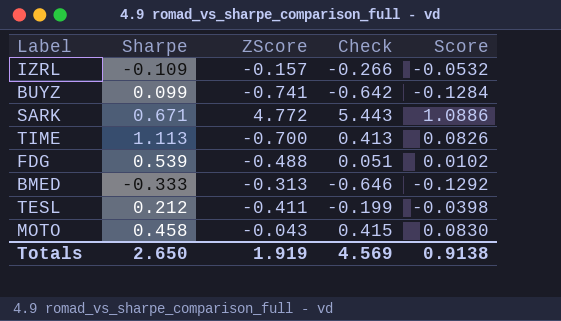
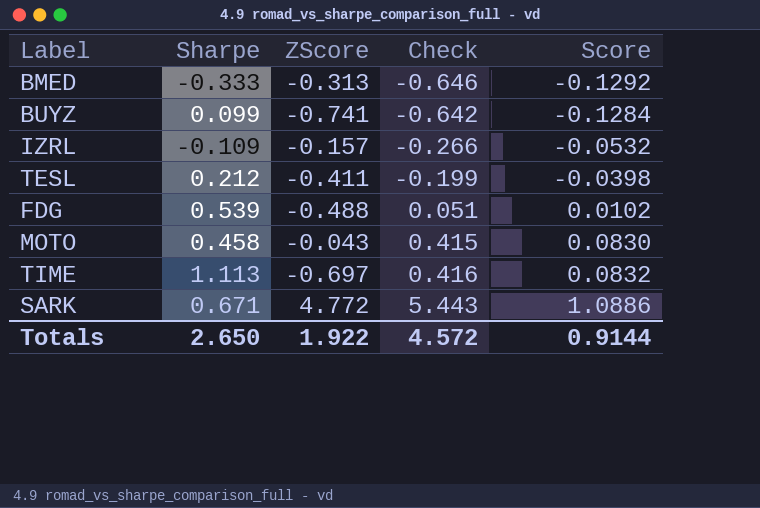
row order: none -> Check ascending
TIME | ZScore: -0.700 -> -0.697
TIME | Check: 0.413 -> 0.416
TIME | Score: 0.0826 -> 0.0832
Totals | ZScore: 1.919 -> 1.922
Totals | Check: 4.569 -> 4.572
Totals | Score: 0.9138 -> 0.9144

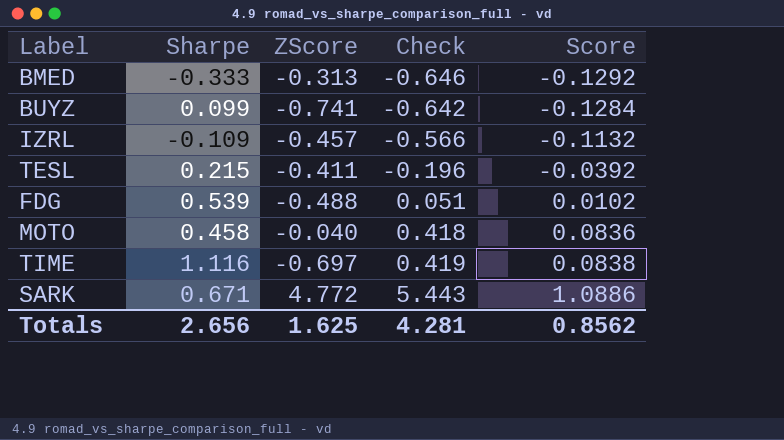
IZRL | ZScore: -0.157 -> -0.457
IZRL | Check: -0.266 -> -0.566
IZRL | Score: -0.0532 -> -0.1132
TESL | Sharpe: 0.212 -> 0.215
TESL | Check: -0.199 -> -0.196
TESL | Score: -0.0398 -> -0.0392
MOTO | ZScore: -0.043 -> -0.040
MOTO | Check: 0.415 -> 0.418
MOTO | Score: 0.0830 -> 0.0836
TIME | Sharpe: 1.113 -> 1.116
TIME | Check: 0.416 -> 0.419
TIME | Score: 0.0832 -> 0.0838
Totals | Sharpe: 2.650 -> 2.656
Totals | ZScore: 1.922 -> 1.625
Totals | Check: 4.572 -> 4.281
Totals | Score: 0.9144 -> 0.8562

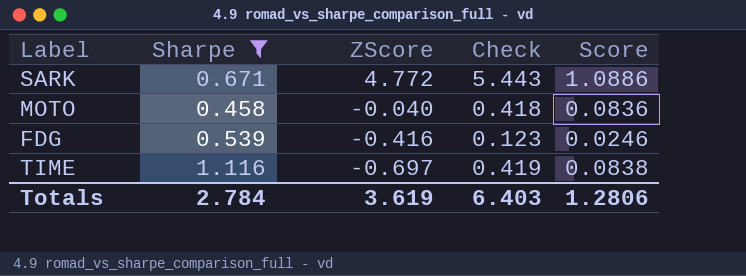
filter: none -> Sharpe >= 0.458
row order: Check ascending -> ZScore descending
FDG | ZScore: -0.488 -> -0.416
FDG | Check: 0.051 -> 0.123
FDG | Score: 0.0102 -> 0.0246
Totals | Sharpe: 2.656 -> 2.784
Totals | ZScore: 1.625 -> 3.619
Totals | Check: 4.281 -> 6.403
Totals | Score: 0.8562 -> 1.2806

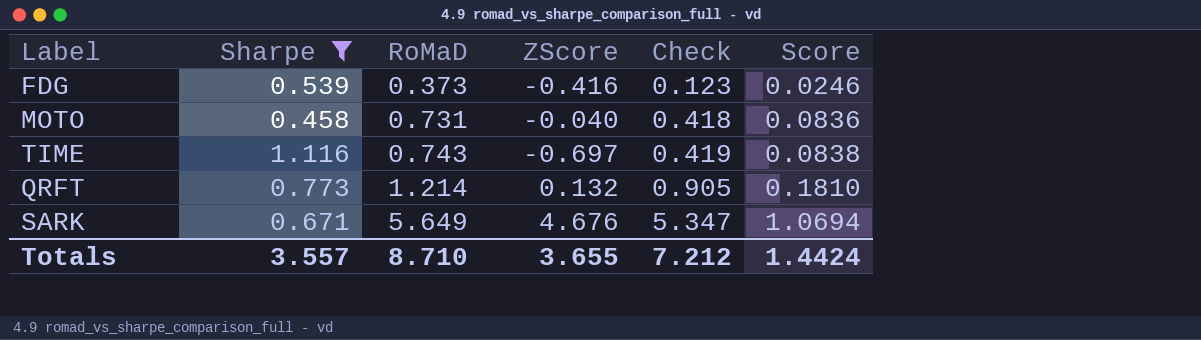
row order: ZScore descending -> RoMaD ascending
column RoMaD | position: none -> 3
row QRFT: none -> 0.773 | 1.214 | 0.132 | 0.905 | 0.1810
SARK | ZScore: 4.772 -> 4.676
SARK | Check: 5.443 -> 5.347
SARK | Score: 1.0886 -> 1.0694
Totals | Sharpe: 2.784 -> 3.557
Totals | ZScore: 3.619 -> 3.655
Totals | Check: 6.403 -> 7.212
Totals | Score: 1.2806 -> 1.4424

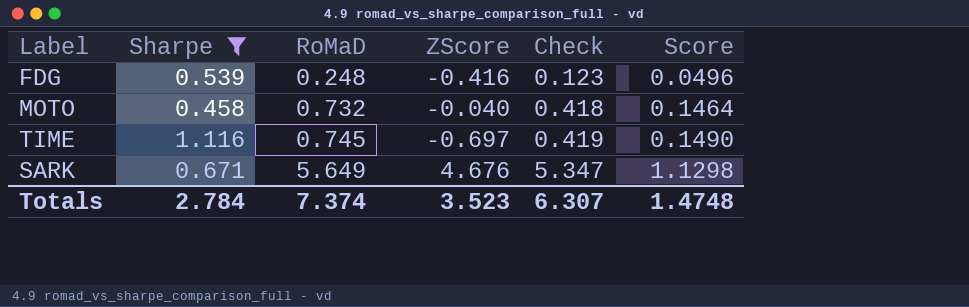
column Score | formula: [Check] * 0.2 -> [RoMaD] * 0.2
row QRFT: 0.773 | 1.214 | 0.132 | 0.905 | 0.1810 -> none
FDG | RoMaD: 0.373 -> 0.248
MOTO | RoMaD: 0.731 -> 0.732
TIME | RoMaD: 0.743 -> 0.745
Totals | Sharpe: 3.557 -> 2.784
Totals | RoMaD: 8.710 -> 7.374
Totals | ZScore: 3.655 -> 3.523
Totals | Check: 7.212 -> 6.307
Totals | Score: 1.4424 -> 1.4748

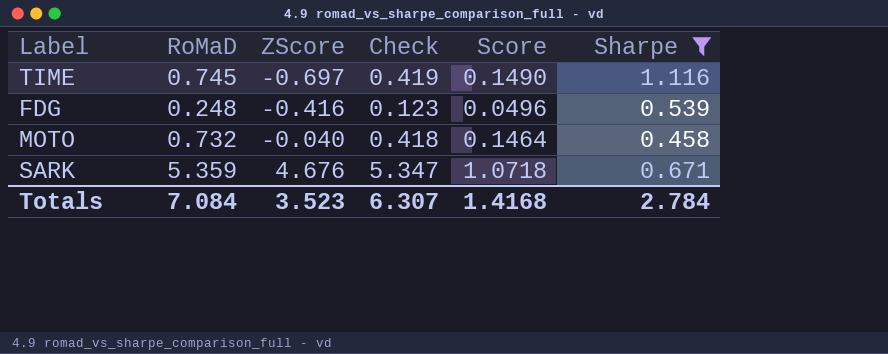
row order: RoMaD ascending -> ZScore ascending
column Sharpe | position: 2 -> 6
SARK | RoMaD: 5.649 -> 5.359
SARK | Score: 1.1298 -> 1.0718
Totals | RoMaD: 7.374 -> 7.084
Totals | Score: 1.4748 -> 1.4168

